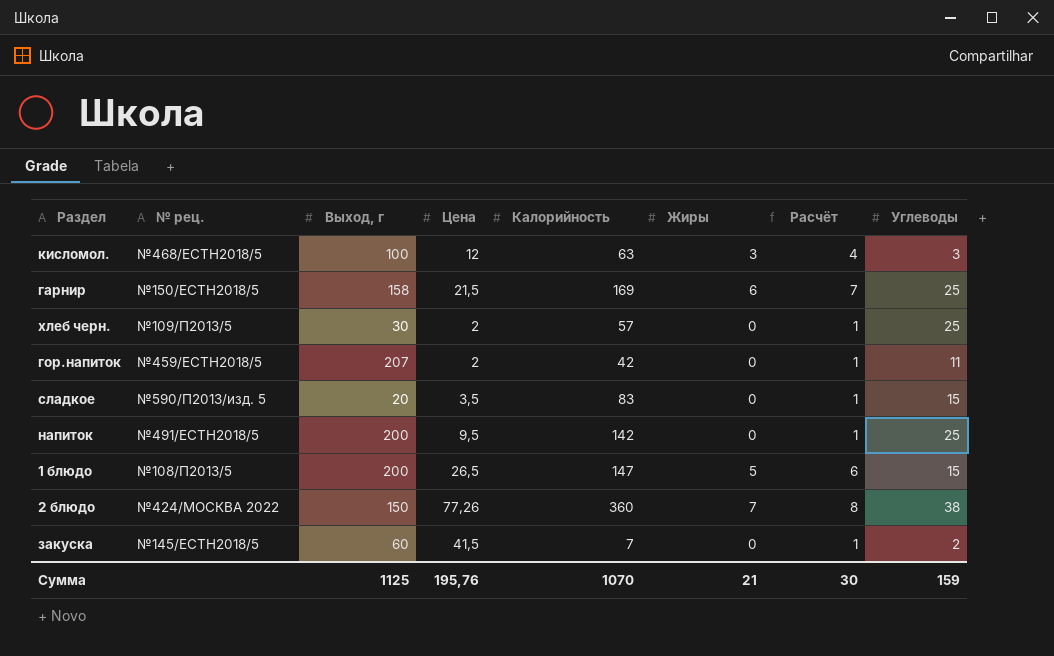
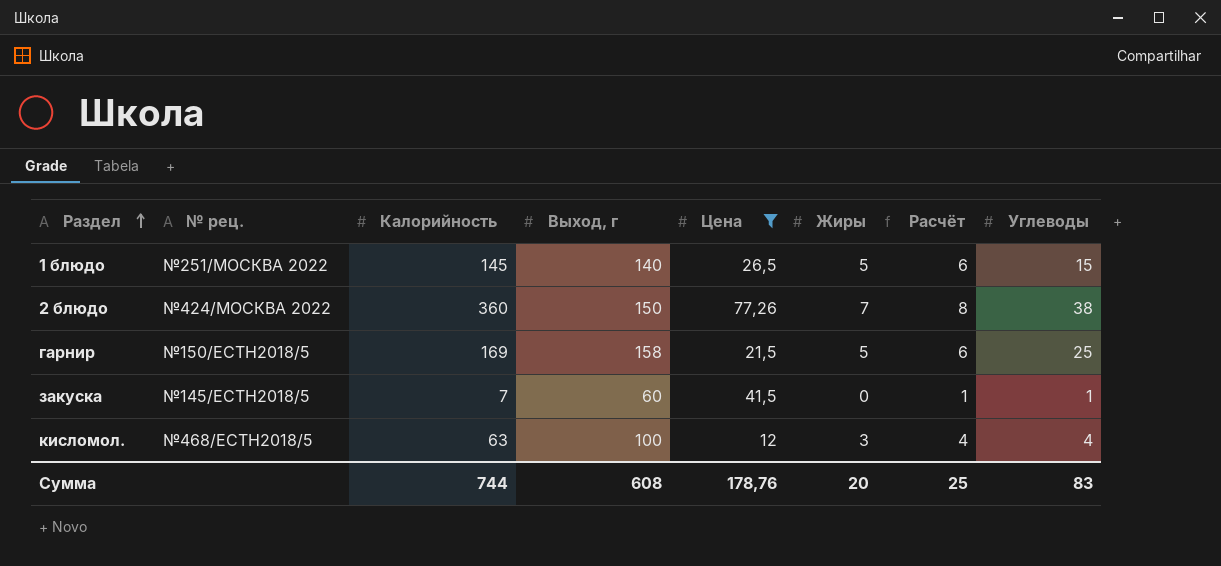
filter: none -> Цена >= 12
row order: none -> Раздел ascending
column Калорийность | position: 5 -> 3
1 блюдо | № рец.: №108/П2013/5 -> №251/МОСКВА 2022
1 блюдо | Калорийность: 147 -> 145
1 блюдо | Выход, г: 200 -> 140
гарнир | Жиры: 6 -> 5
гарнир | Расчёт: 7 -> 6
закуска | Углеводы: 2 -> 1
кисломол. | Углеводы: 3 -> 4
Сумма | Калорийность: 1070 -> 744
Сумма | Выход, г: 1125 -> 608
Сумма | Цена: 195,76 -> 178,76
Сумма | Жиры: 21 -> 20
Сумма | Расчёт: 30 -> 25
Сумма | Углеводы: 159 -> 83

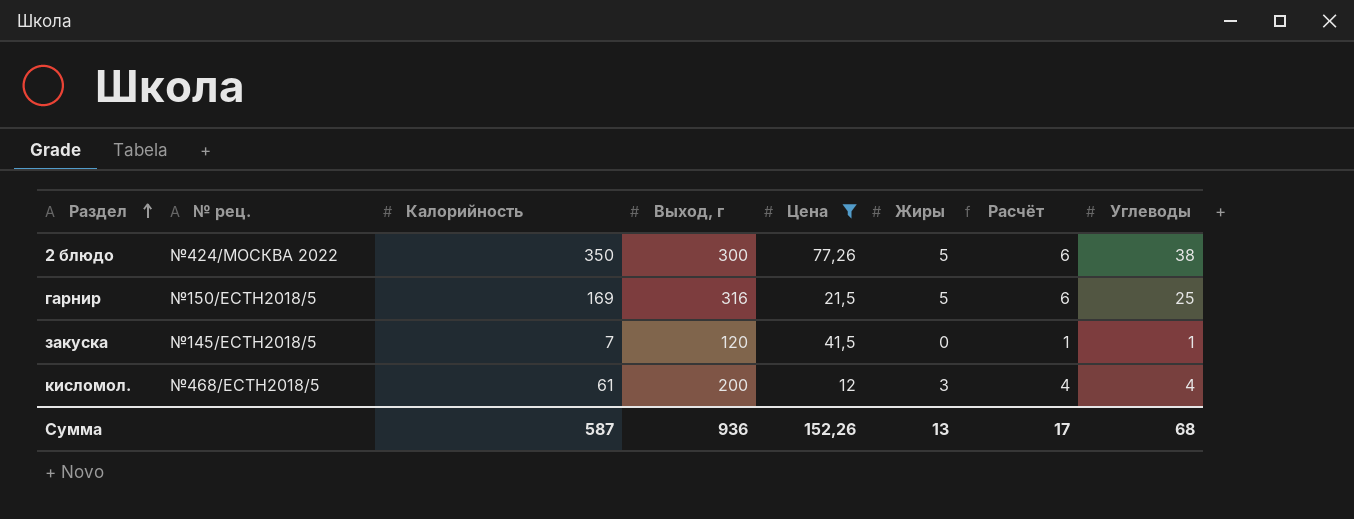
row 1 блюдо: №251/МОСКВА 2022 | 145 | 140 | 26,5 | 5 | 6 | 15 -> none
2 блюдо | Калорийность: 360 -> 350
2 блюдо | Выход, г: 150 -> 300
2 блюдо | Жиры: 7 -> 5
2 блюдо | Расчёт: 8 -> 6
гарнир | Выход, г: 158 -> 316
закуска | Выход, г: 60 -> 120
кисломол. | Калорийность: 63 -> 61
кисломол. | Выход, г: 100 -> 200
Сумма | Калорийность: 744 -> 587
Сумма | Выход, г: 608 -> 936
Сумма | Цена: 178,76 -> 152,26
Сумма | Жиры: 20 -> 13
Сумма | Расчёт: 25 -> 17
Сумма | Углеводы: 83 -> 68

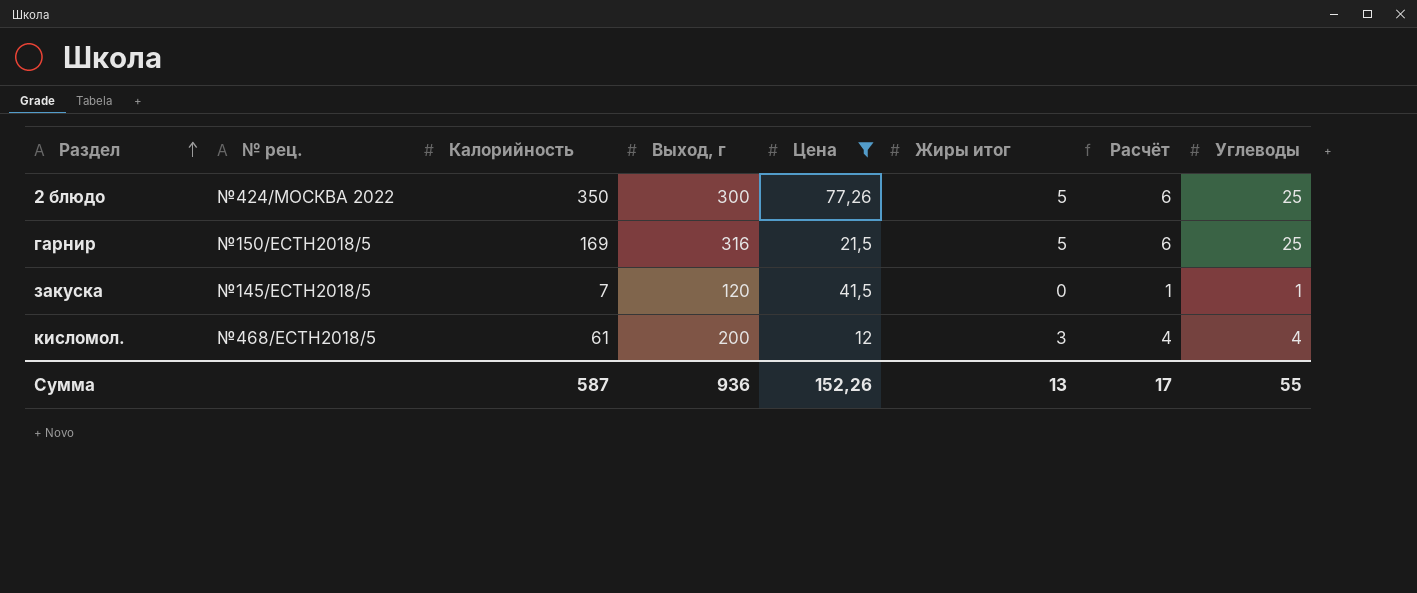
column name: Жиры -> Жиры итог
2 блюдо | Углеводы: 38 -> 25
Сумма | Углеводы: 68 -> 55

